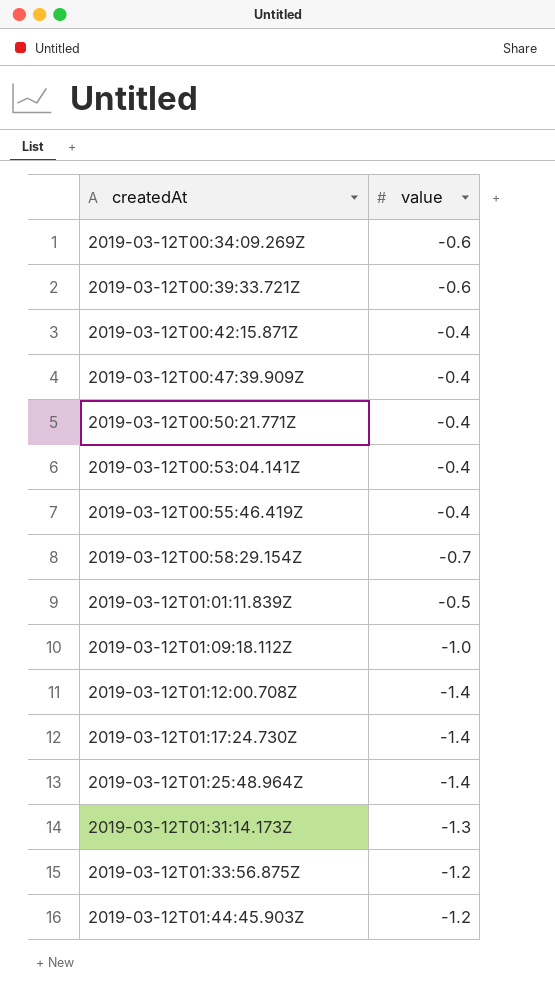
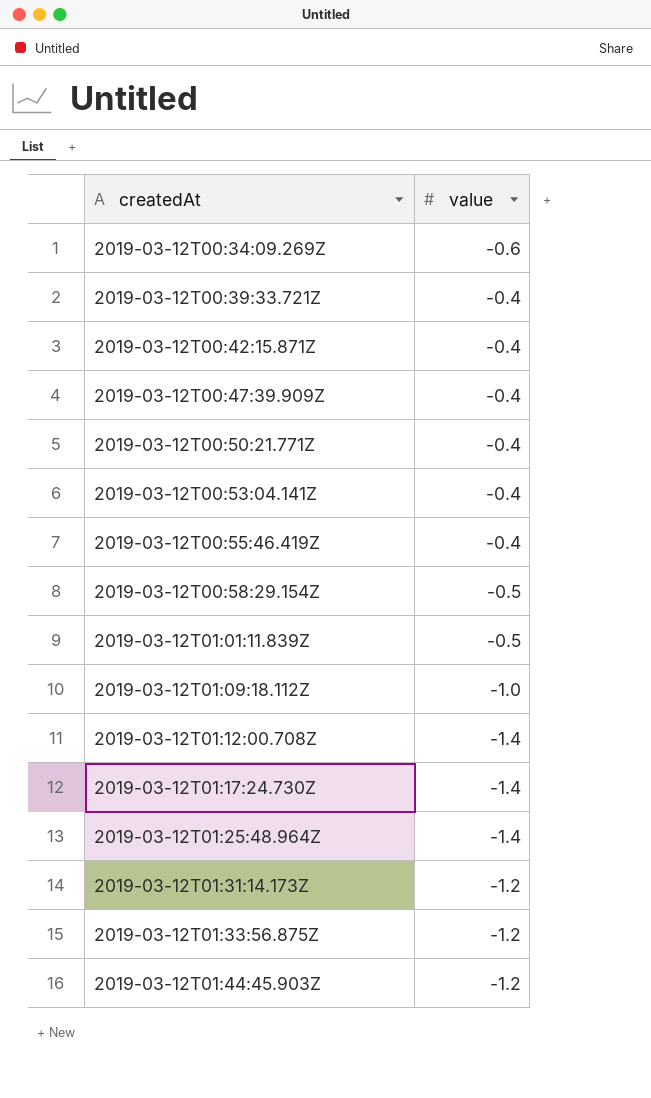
2019-03-12T00:39:33.721Z | value: -0.6 -> -0.4
2019-03-12T00:58:29.154Z | value: -0.7 -> -0.5
2019-03-12T01:31:14.173Z | value: -1.3 -> -1.2

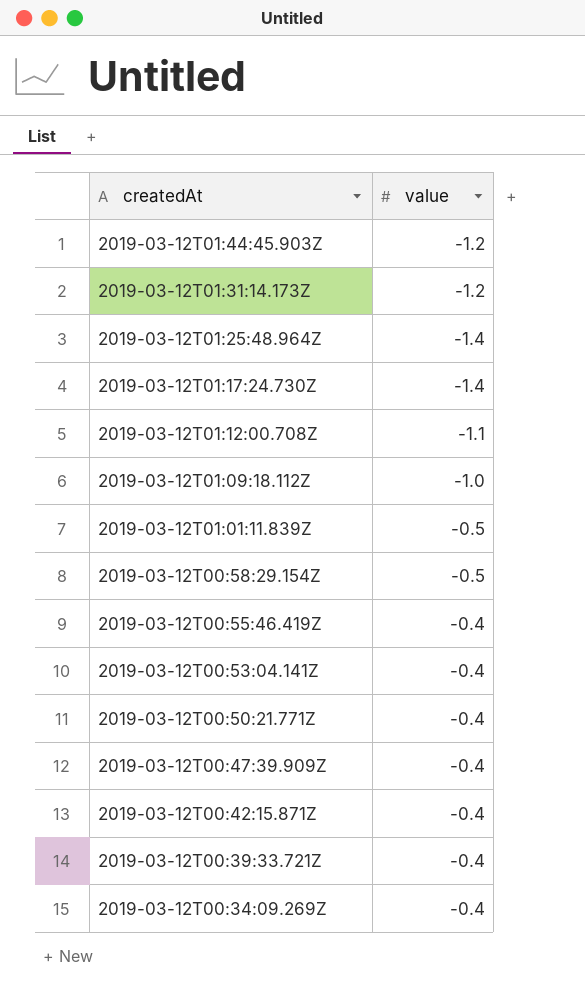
row order: createdAt ascending -> createdAt descending
row 2019-03-12T01:33:56.875Z: -1.2 -> none
2019-03-12T01:12:00.708Z | value: -1.4 -> -1.1
2019-03-12T00:34:09.269Z | value: -0.6 -> -0.4

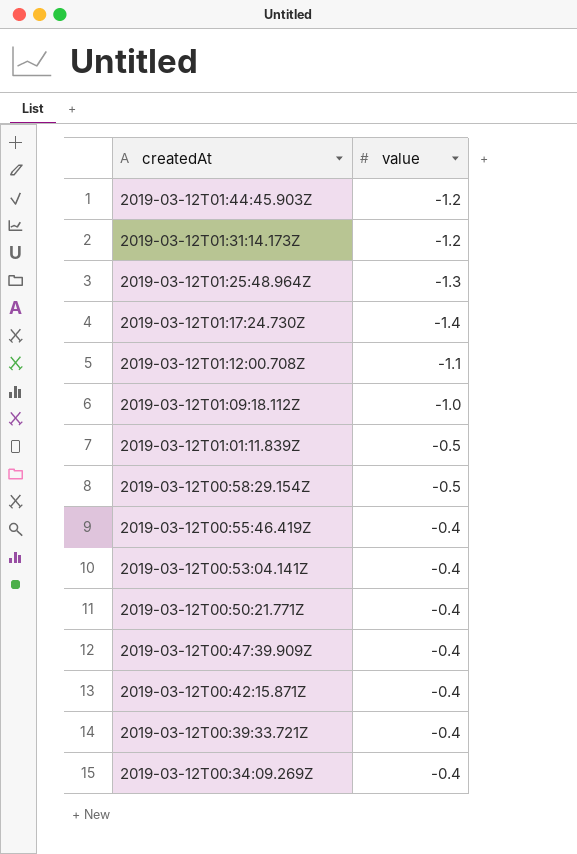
2019-03-12T01:25:48.964Z | value: -1.4 -> -1.3

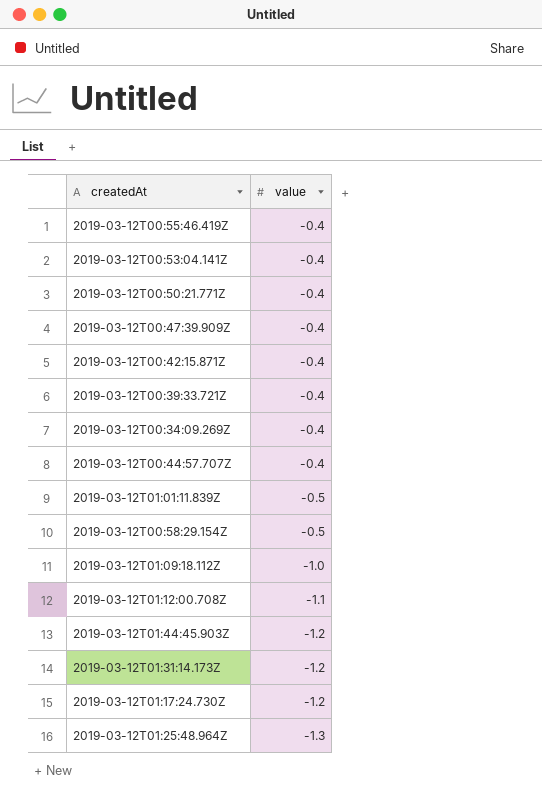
row order: createdAt descending -> value descending
row 2019-03-12T00:44:57.707Z: none -> -0.4
2019-03-12T01:17:24.730Z | value: -1.4 -> -1.2

